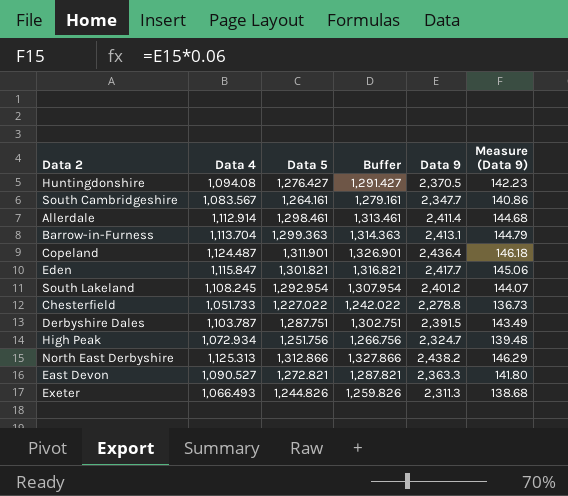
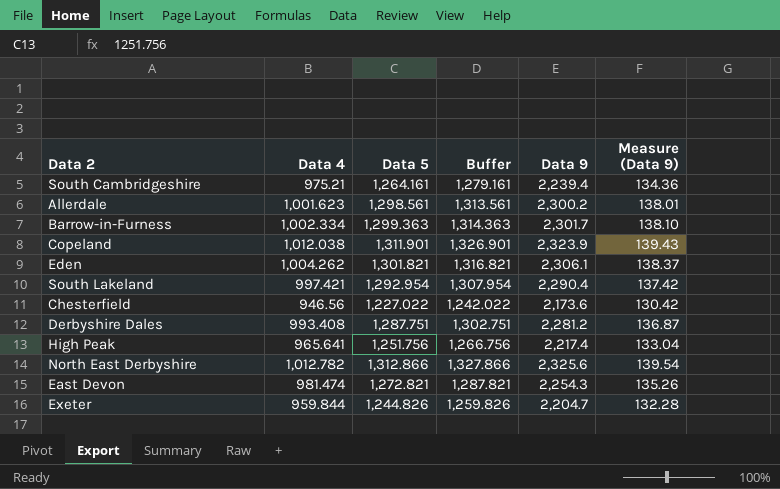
row Huntingdonshire: 1,094.08 | 1,276.427 | 1,291.427 | 2,370.5 | 142.23 -> none
South Cambridgeshire | Data 4: 1,083.567 -> 975.21
South Cambridgeshire | Data 9: 2,347.7 -> 2,239.4
South Cambridgeshire | Measure (Data 9): 140.86 -> 134.36
Allerdale | Data 4: 1,112.914 -> 1,001.623
Allerdale | Data 5: 1,298.461 -> 1,298.561
Allerdale | Buffer: 1,313.461 -> 1,313.561
Allerdale | Data 9: 2,411.4 -> 2,300.2
Allerdale | Measure (Data 9): 144.68 -> 138.01
Barrow-in-Furness | Data 4: 1,113.704 -> 1,002.334
Barrow-in-Furness | Data 9: 2,413.1 -> 2,301.7
Barrow-in-Furness | Measure (Data 9): 144.79 -> 138.10
Copeland | Data 4: 1,124.487 -> 1,012.038
Copeland | Data 9: 2,436.4 -> 2,323.9
Copeland | Measure (Data 9): 146.18 -> 139.43
Eden | Data 4: 1,115.847 -> 1,004.262
Eden | Data 9: 2,417.7 -> 2,306.1
Eden | Measure (Data 9): 145.06 -> 138.37
South Lakeland | Data 4: 1,108.245 -> 997.421
South Lakeland | Data 9: 2,401.2 -> 2,290.4
South Lakeland | Measure (Data 9): 144.07 -> 137.42
Chesterfield | Data 4: 1,051.733 -> 946.56
Chesterfield | Data 9: 2,278.8 -> 2,173.6
Chesterfield | Measure (Data 9): 136.73 -> 130.42
Derbyshire Dales | Data 4: 1,103.787 -> 993.408
Derbyshire Dales | Data 9: 2,391.5 -> 2,281.2
Derbyshire Dales | Measure (Data 9): 143.49 -> 136.87
High Peak | Data 4: 1,072.934 -> 965.641
High Peak | Data 9: 2,324.7 -> 2,217.4
High Peak | Measure (Data 9): 139.48 -> 133.04
North East Derbyshire | Data 4: 1,125.313 -> 1,012.782
North East Derbyshire | Data 9: 2,438.2 -> 2,325.6
North East Derbyshire | Measure (Data 9): 146.29 -> 139.54
East Devon | Data 4: 1,090.527 -> 981.474
East Devon | Data 9: 2,363.3 -> 2,254.3
East Devon | Measure (Data 9): 141.80 -> 135.26
Exeter | Data 4: 1,066.493 -> 959.844
Exeter | Data 9: 2,311.3 -> 2,204.7
Exeter | Measure (Data 9): 138.68 -> 132.28

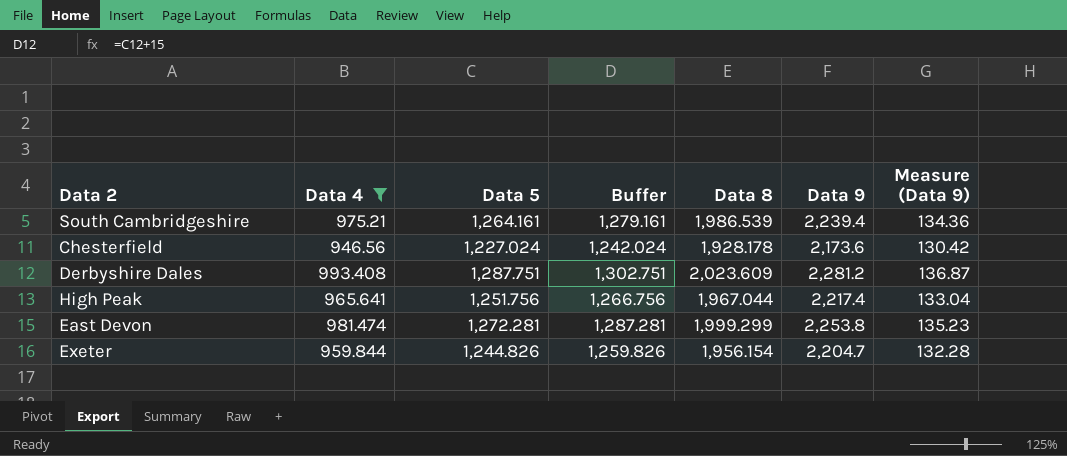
filter: none -> Data 4 <= 993.408
column Data 8 | position: none -> 5
Chesterfield | Data 5: 1,227.022 -> 1,227.024
Chesterfield | Buffer: 1,242.022 -> 1,242.024
East Devon | Data 5: 1,272.821 -> 1,272.281
East Devon | Buffer: 1,287.821 -> 1,287.281
East Devon | Data 9: 2,254.3 -> 2,253.8
East Devon | Measure (Data 9): 135.26 -> 135.23

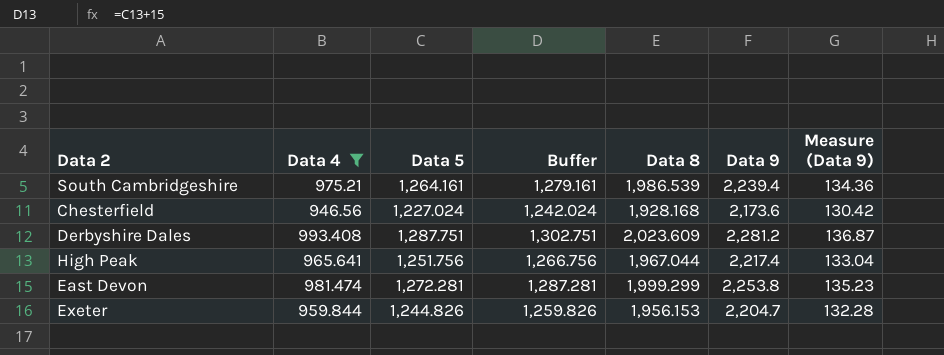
Chesterfield | Data 8: 1,928.178 -> 1,928.168
Exeter | Data 8: 1,956.154 -> 1,956.153

